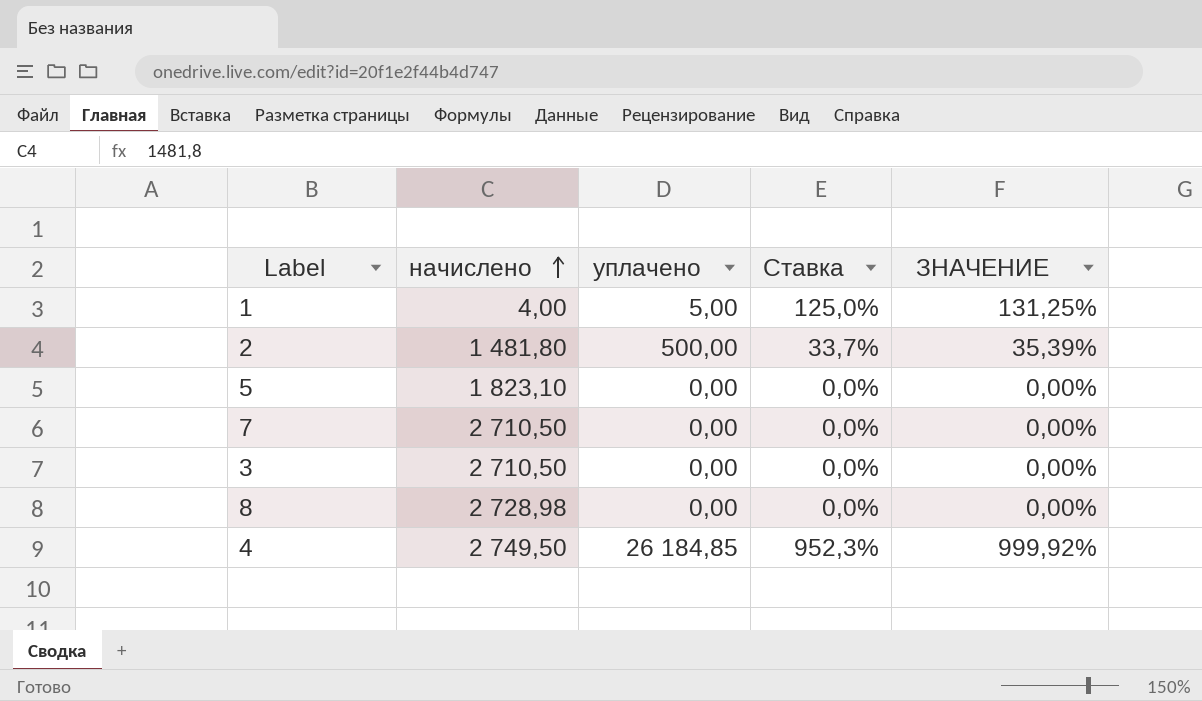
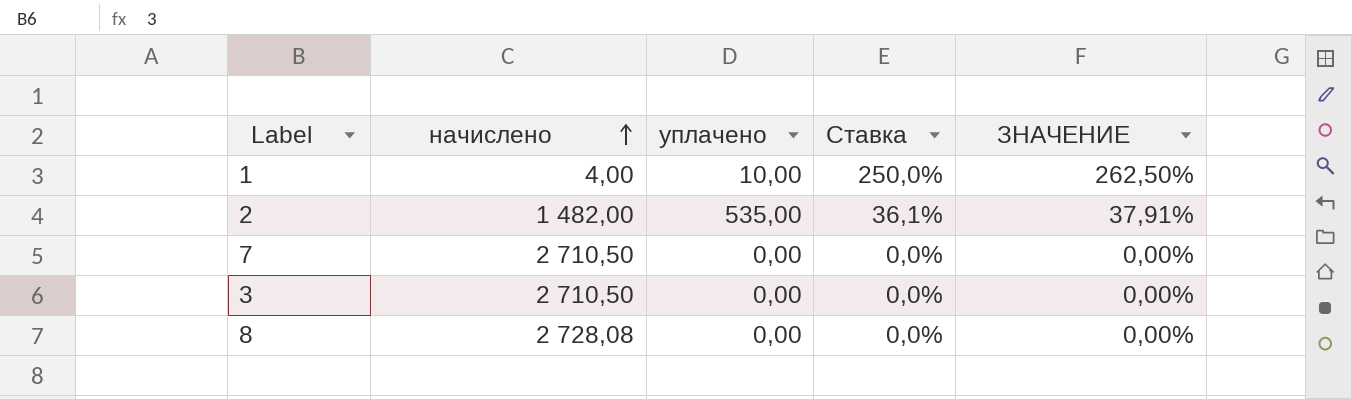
row 5: 1 823,10 | 0,00 | 0,0% | 0,00% -> none
row 4: 2 749,50 | 26 184,85 | 952,3% | 999,92% -> none
1 | уплачено: 5,00 -> 10,00
1 | Ставка: 125,0% -> 250,0%
1 | ЗНАЧЕНИЕ: 131,25% -> 262,50%
2 | начислено: 1 481,80 -> 1 482,00
2 | уплачено: 500,00 -> 535,00
2 | Ставка: 33,7% -> 36,1%
2 | ЗНАЧЕНИЕ: 35,39% -> 37,91%
8 | начислено: 2 728,98 -> 2 728,08

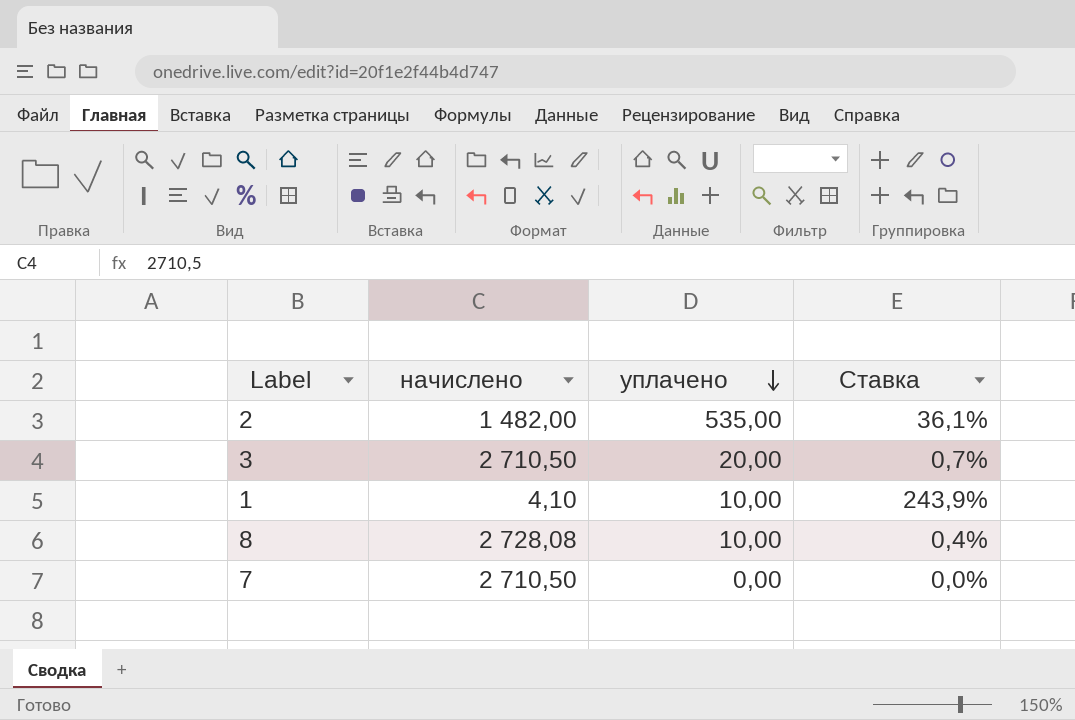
row order: начислено ascending -> уплачено descending
column ЗНАЧЕНИЕ | formula: [Ставка] * 1,05 -> none
3 | уплачено: 0,00 -> 20,00
3 | Ставка: 0,0% -> 0,7%
1 | начислено: 4,00 -> 4,10
1 | Ставка: 250,0% -> 243,9%
8 | уплачено: 0,00 -> 10,00
8 | Ставка: 0,0% -> 0,4%

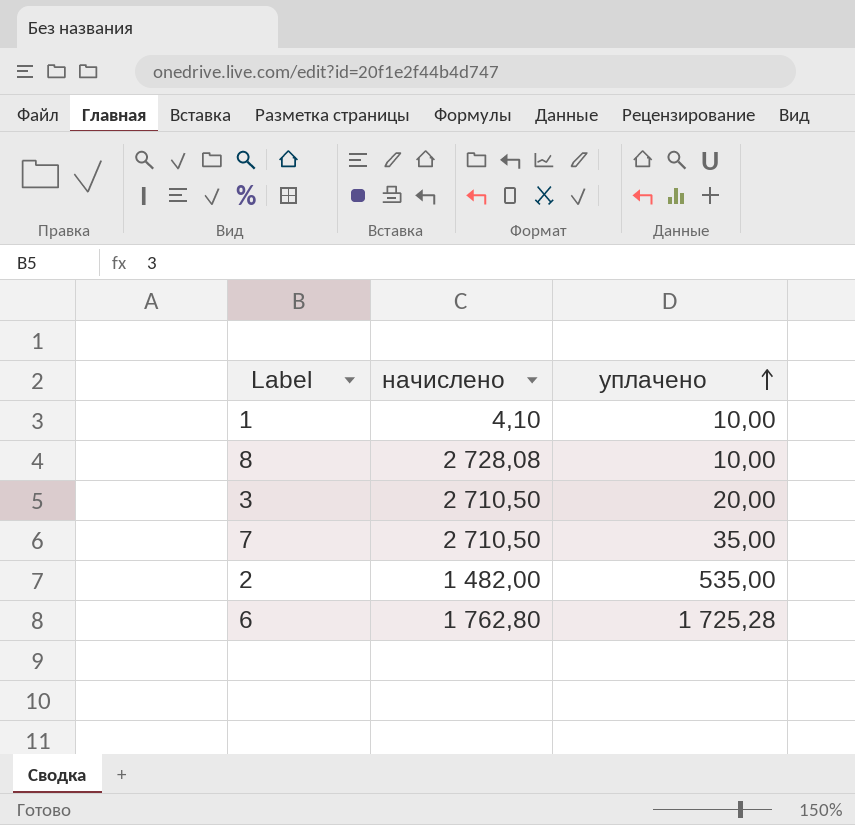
row order: уплачено descending -> уплачено ascending
column Ставка | formula: [уплачено] / [начислено] -> none
7 | уплачено: 0,00 -> 35,00
row 6: none -> 1 762,80 | 1 725,28

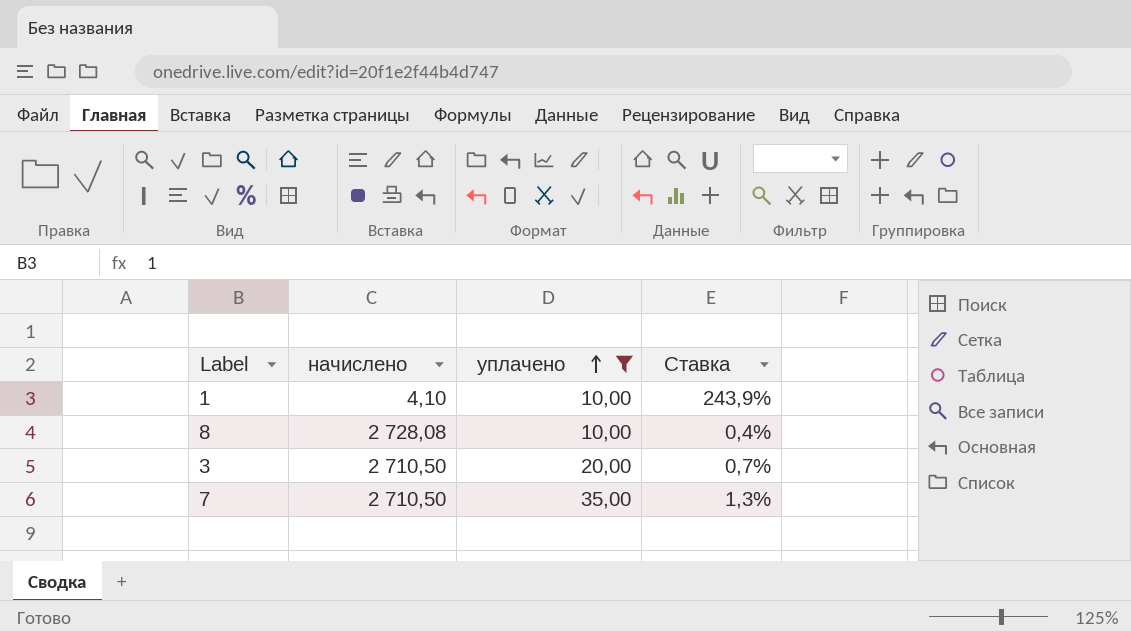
filter: none -> уплачено <= 35,00
column Ставка | formula: none -> [уплачено] / [начислено]

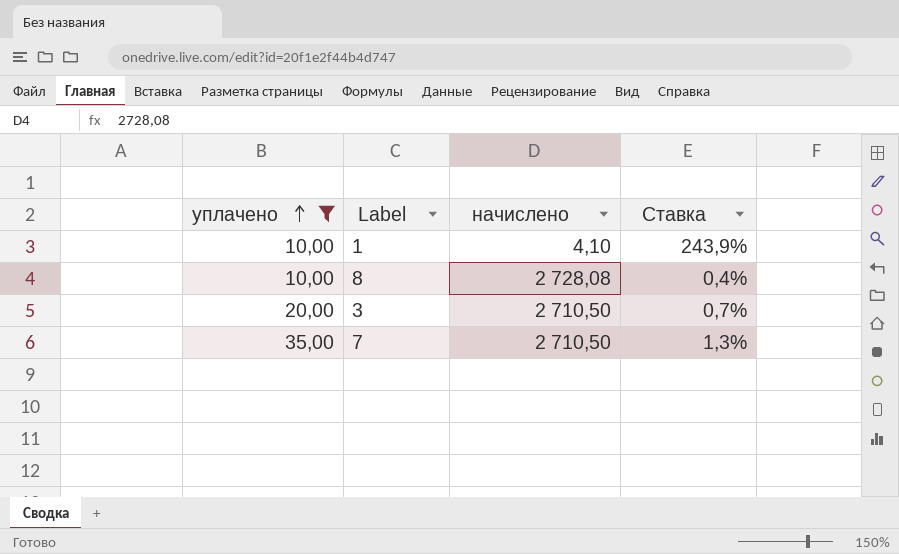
column уплачено | position: 3 -> 1

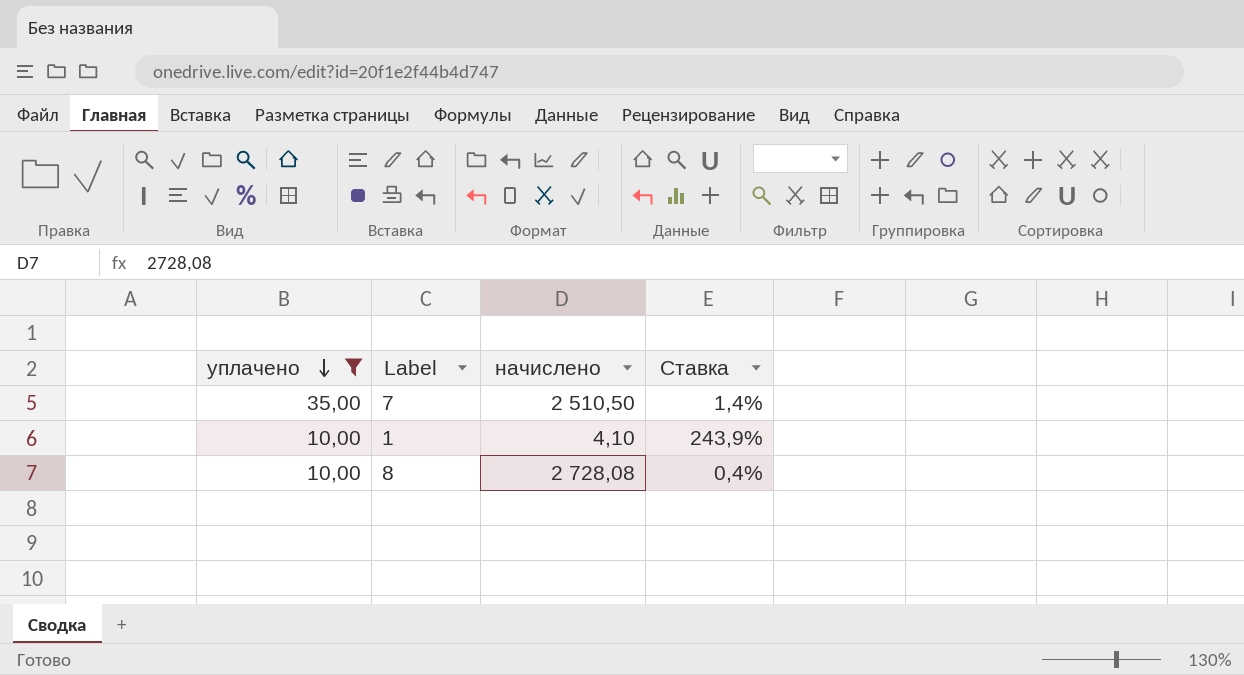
row order: уплачено ascending -> уплачено descending
row 3: 20,00 | 2 710,50 | 0,7% -> none
7 | начислено: 2 710,50 -> 2 510,50
7 | Ставка: 1,3% -> 1,4%

